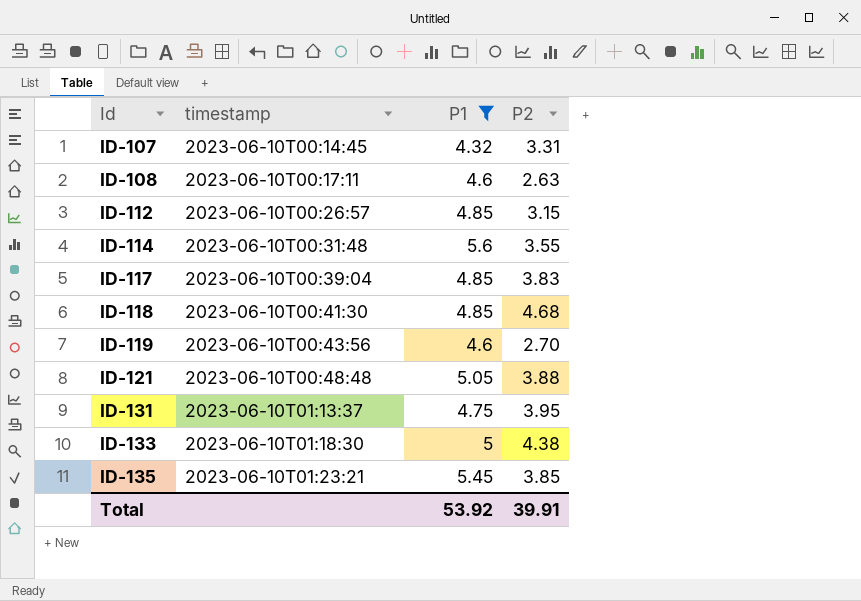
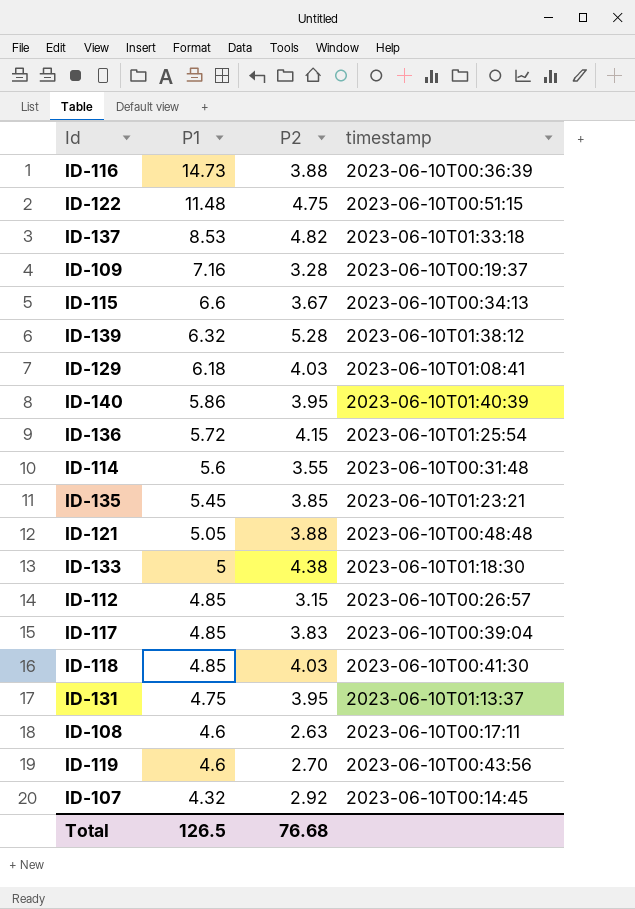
filter: P1 <= 5.6 -> none
row order: Id ascending -> P1 descending
column timestamp | position: 2 -> 4
ID-118 | P2: 4.68 -> 4.03
ID-107 | P2: 3.31 -> 2.92
Total | P1: 53.92 -> 126.5
Total | P2: 39.91 -> 76.68

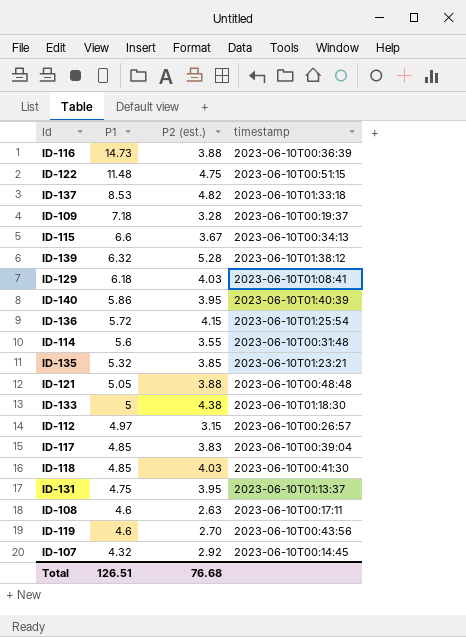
column name: P2 -> P2 (est.)
ID-109 | P1: 7.16 -> 7.18
ID-135 | P1: 5.45 -> 5.32
ID-112 | P1: 4.85 -> 4.97
Total | P1: 126.5 -> 126.51

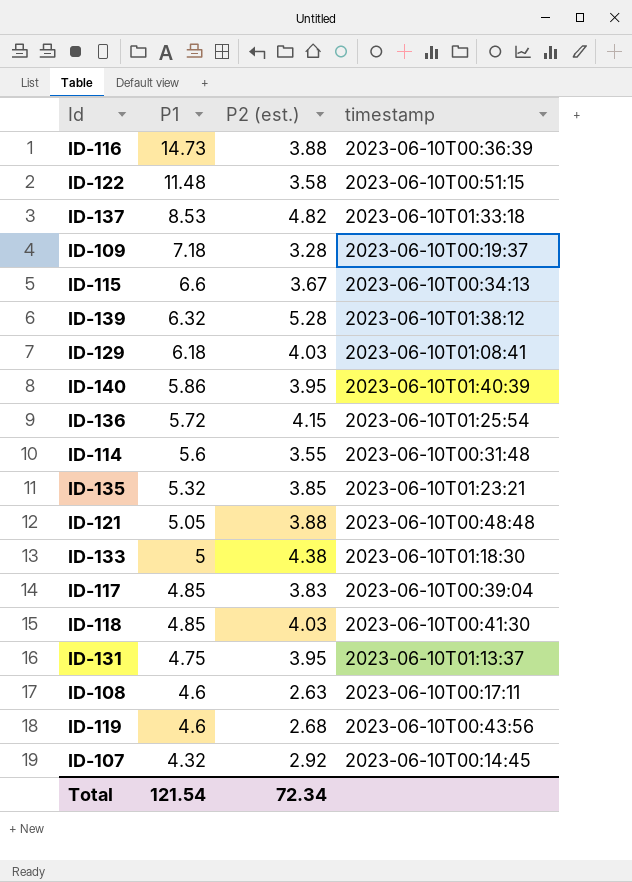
row ID-112: 4.97 | 3.15 | 2023-06-10T00:26:57 -> none
ID-122 | P2 (est.): 4.75 -> 3.58
ID-119 | P2 (est.): 2.70 -> 2.68
Total | P1: 126.51 -> 121.54
Total | P2 (est.): 76.68 -> 72.34

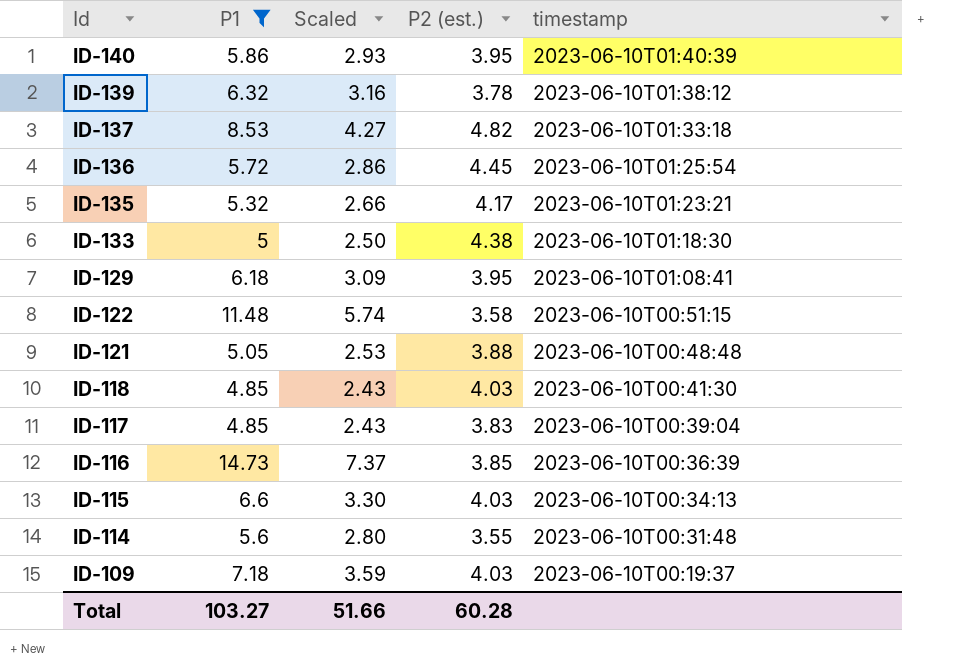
filter: none -> P1 >= 4.85
row order: P1 descending -> Id descending
column Scaled | formula: none -> [P1] * 0.5
ID-139 | P2 (est.): 5.28 -> 3.78
ID-136 | P2 (est.): 4.15 -> 4.45
ID-135 | P2 (est.): 3.85 -> 4.17
ID-129 | P2 (est.): 4.03 -> 3.95
ID-116 | P2 (est.): 3.88 -> 3.85
ID-115 | P2 (est.): 3.67 -> 4.03
ID-109 | P2 (est.): 3.28 -> 4.03
Total | P1: 121.54 -> 103.27
Total | P2 (est.): 72.34 -> 60.28

